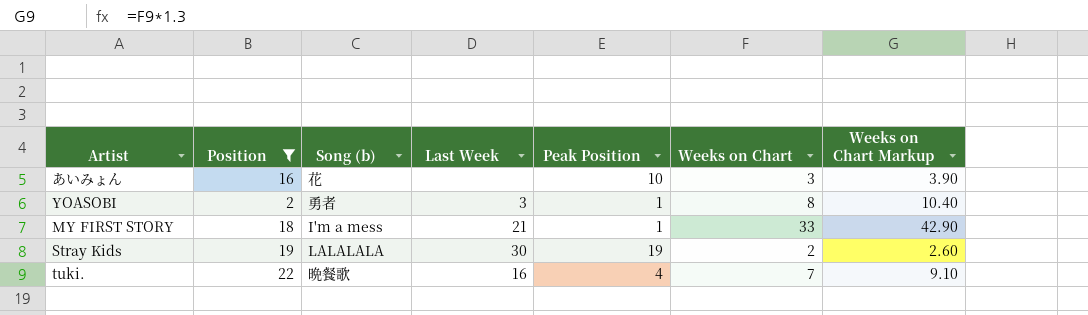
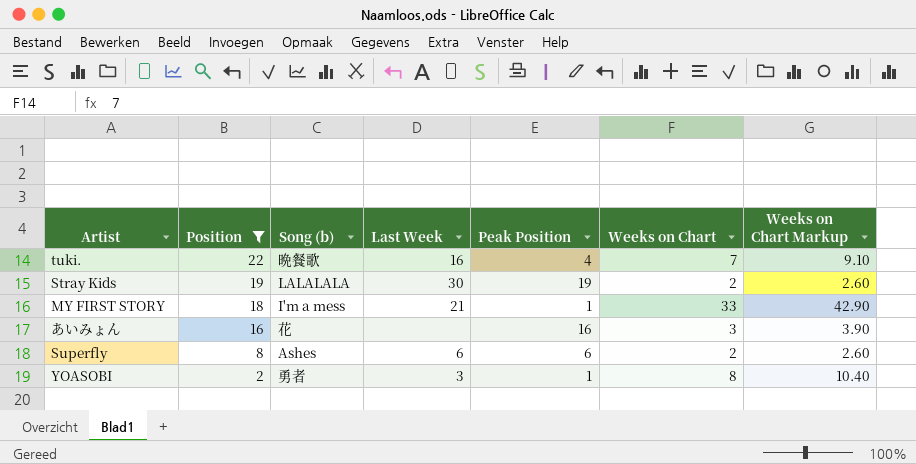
row order: none -> Position descending
あいみょん | Peak Position: 10 -> 16
row Superfly: none -> 8 | Ashes | 6 | 6 | 2 | 2.60

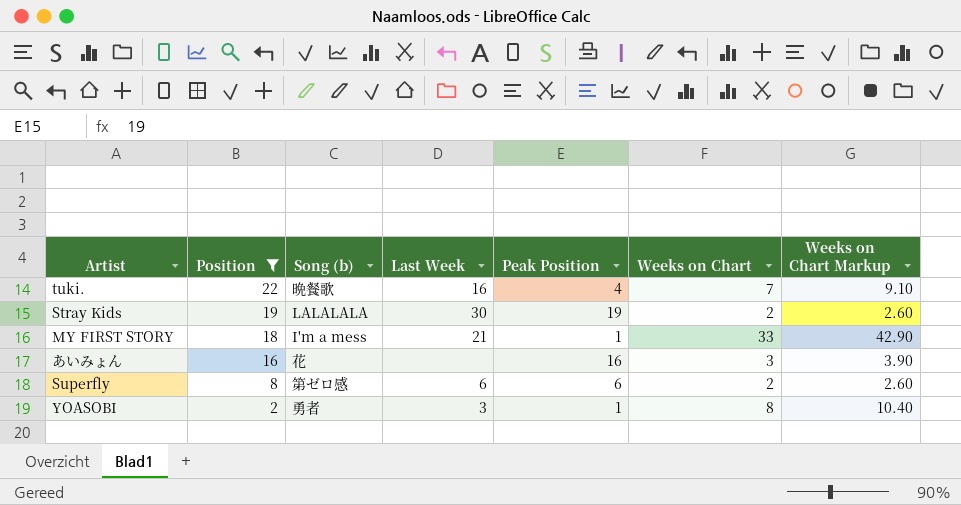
Superfly | Song (b): Ashes -> 第ゼロ感

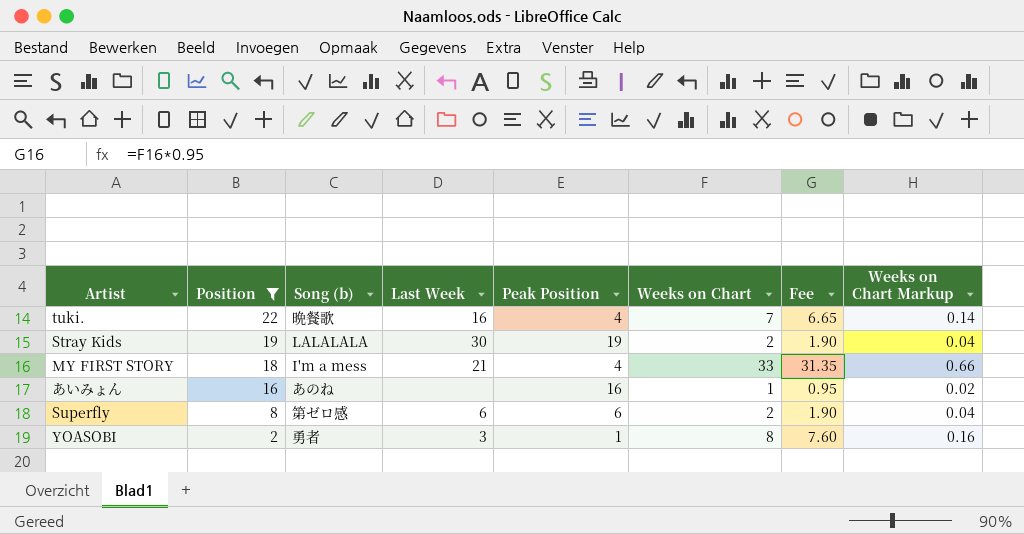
column Fee | formula: none -> [Weeks on Chart] * 0.95
column Weeks on Chart Markup | formula: [Weeks on Chart] * 1.3 -> [Weeks on Chart] * 0.02
MY FIRST STORY | Peak Position: 1 -> 4
あいみょん | Song (b): 花 -> あのね
あいみょん | Weeks on Chart: 3 -> 1

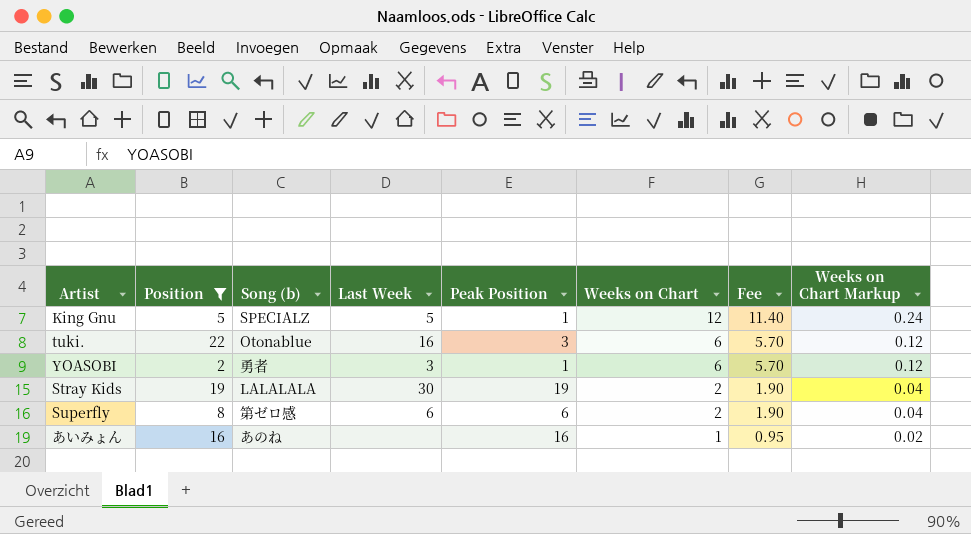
row order: Position descending -> Weeks on Chart descending
row MY FIRST STORY: 18 | I'm a mess | 21 | 4 | 33 | 31.35 | 0.66 -> none
row King Gnu: none -> 5 | SPECIALZ | 5 | 1 | 12 | 11.40 | 0.24
tuki. | Song (b): 晩餐歌 -> Otonablue
tuki. | Peak Position: 4 -> 3
tuki. | Weeks on Chart: 7 -> 6
tuki. | Fee: 6.65 -> 5.70
tuki. | Weeks on Chart Markup: 0.14 -> 0.12
YOASOBI | Weeks on Chart: 8 -> 6
YOASOBI | Fee: 7.60 -> 5.70
YOASOBI | Weeks on Chart Markup: 0.16 -> 0.12

